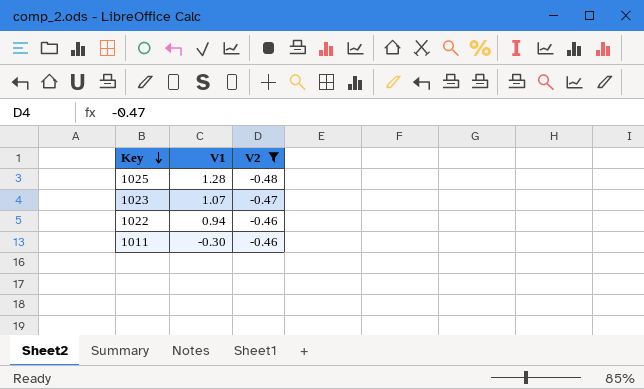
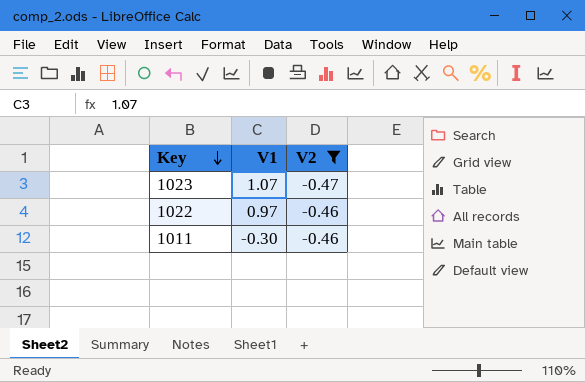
row 1025: 1.28 | -0.48 -> none
1022 | V1: 0.94 -> 0.97

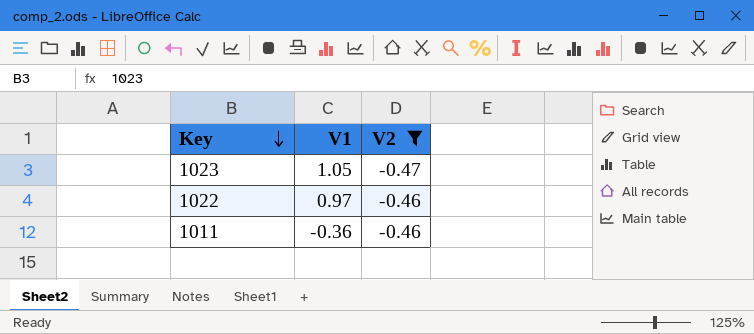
1023 | V1: 1.07 -> 1.05
1011 | V1: -0.30 -> -0.36

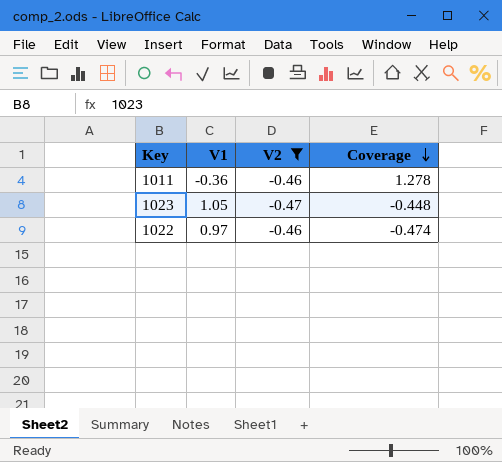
row order: Key descending -> Coverage descending
column Coverage | formula: none -> [V2] / [V1]

